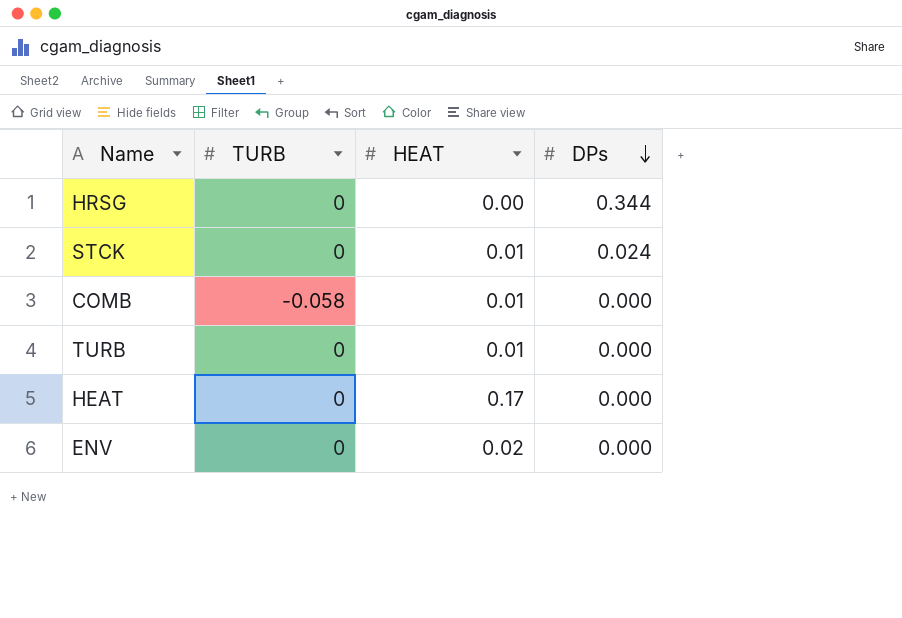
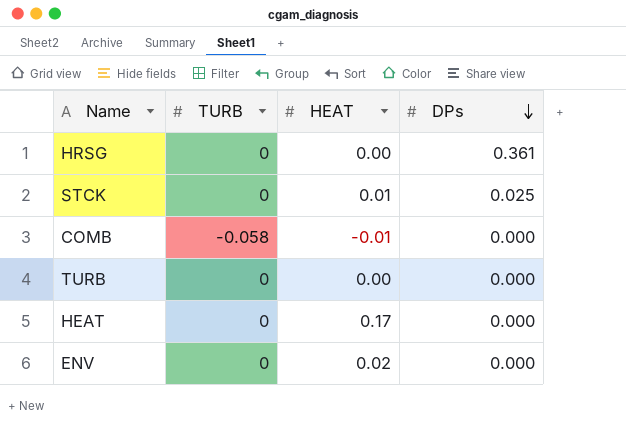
HRSG | DPs: 0.344 -> 0.361
STCK | DPs: 0.024 -> 0.025
COMB | HEAT: 0.01 -> -0.01
TURB | HEAT: 0.01 -> 0.00

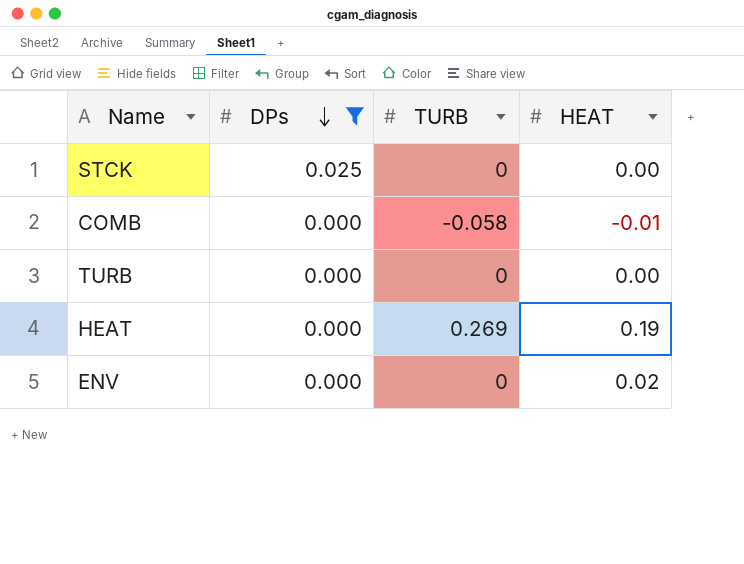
filter: none -> DPs != 0.361
column DPs | position: 4 -> 2
STCK | HEAT: 0.01 -> 0.00
HEAT | TURB: 0 -> 0.269
HEAT | HEAT: 0.17 -> 0.19

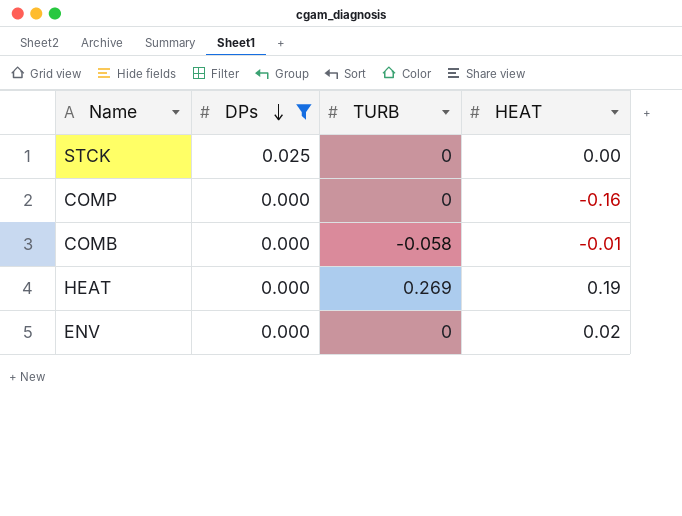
row TURB: 0.000 | 0 | 0.00 -> none
row COMP: none -> 0.000 | 0 | -0.16

